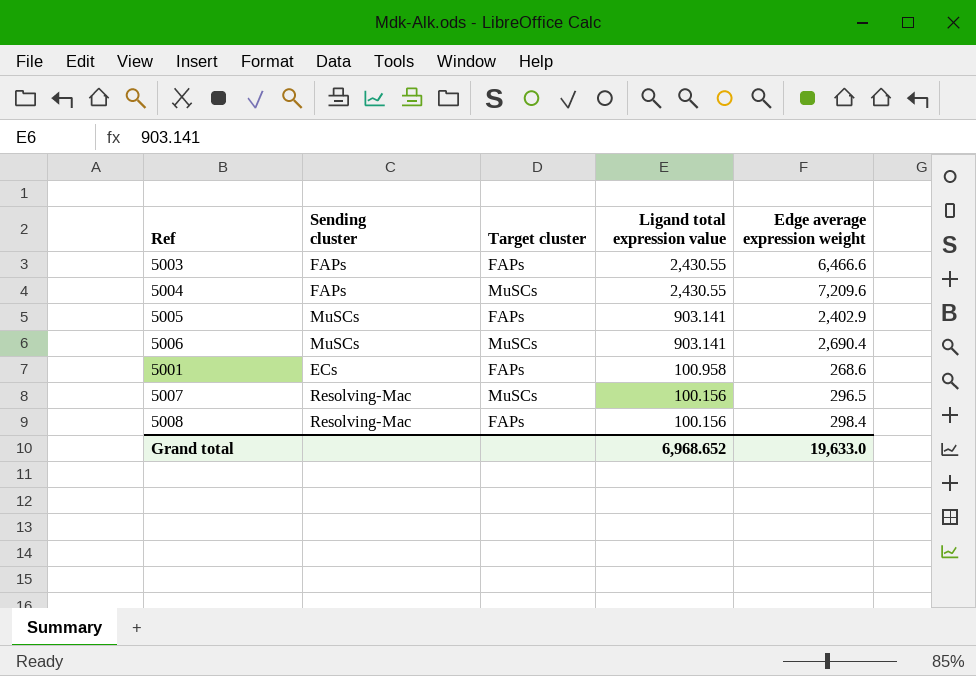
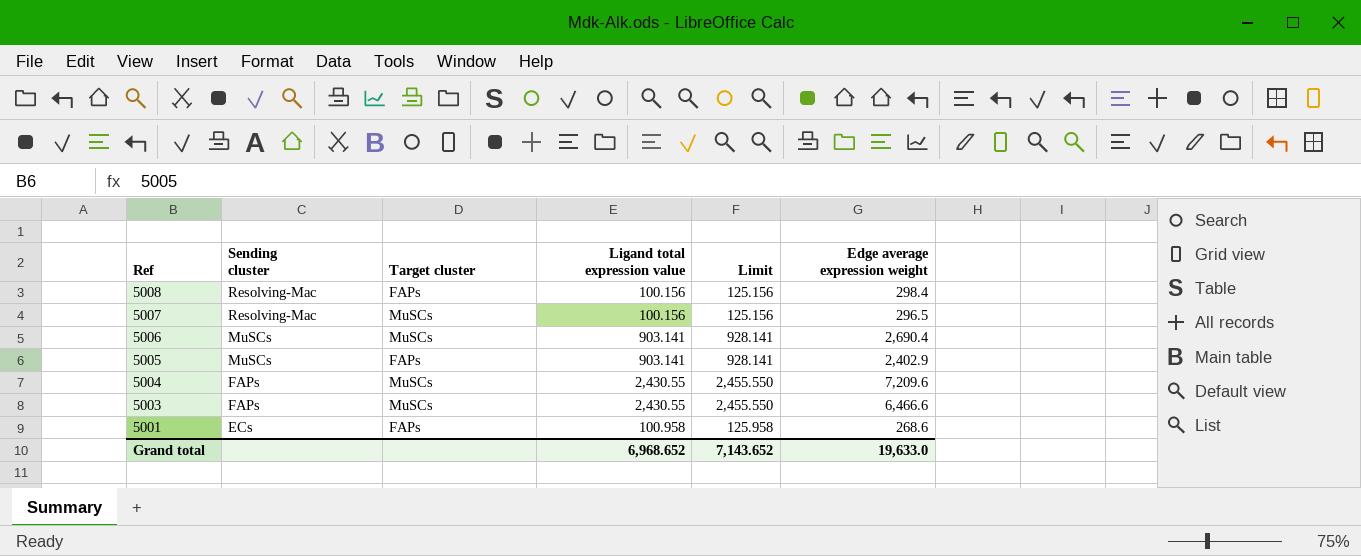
row order: Ligand total expression value descending -> Ref descending
column Limit | formula: none -> [Ligand total expression value] + 25
5003 | Target cluster: FAPs -> MuSCs

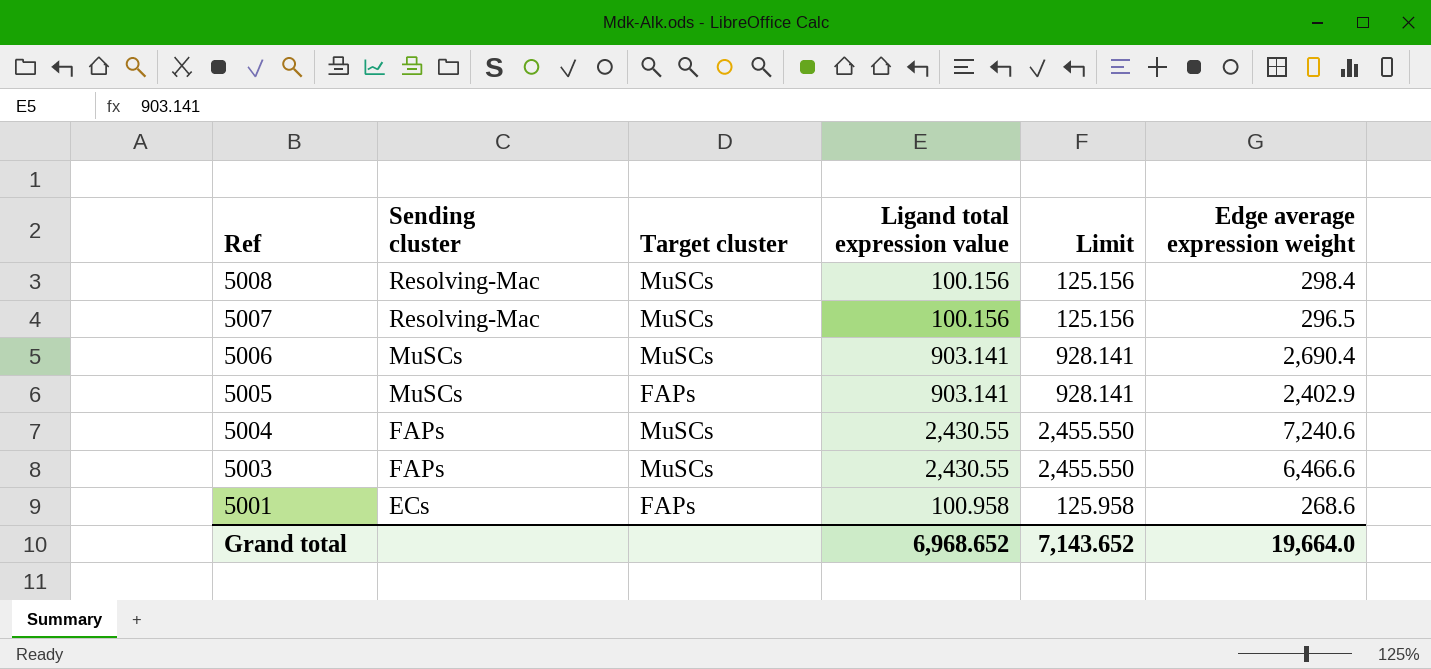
5008 | Target cluster: FAPs -> MuSCs
5004 | Edge average expression weight: 7,209.6 -> 7,240.6
Grand total | Edge average expression weight: 19,633.0 -> 19,664.0

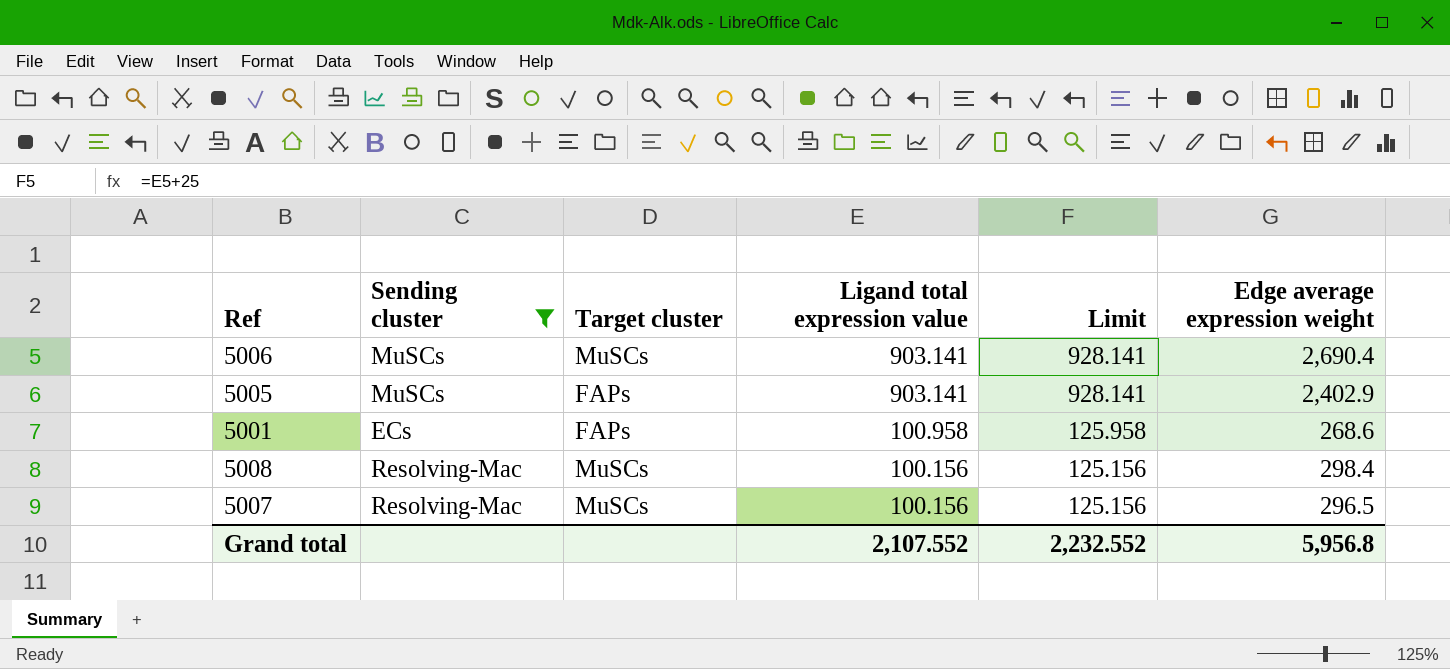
filter: none -> Sending cluster != FAPs
row order: Ref descending -> Ligand total expression value descending
Grand total | Ligand total expression value: 6,968.652 -> 2,107.552
Grand total | Limit: 7,143.652 -> 2,232.552
Grand total | Edge average expression weight: 19,664.0 -> 5,956.8

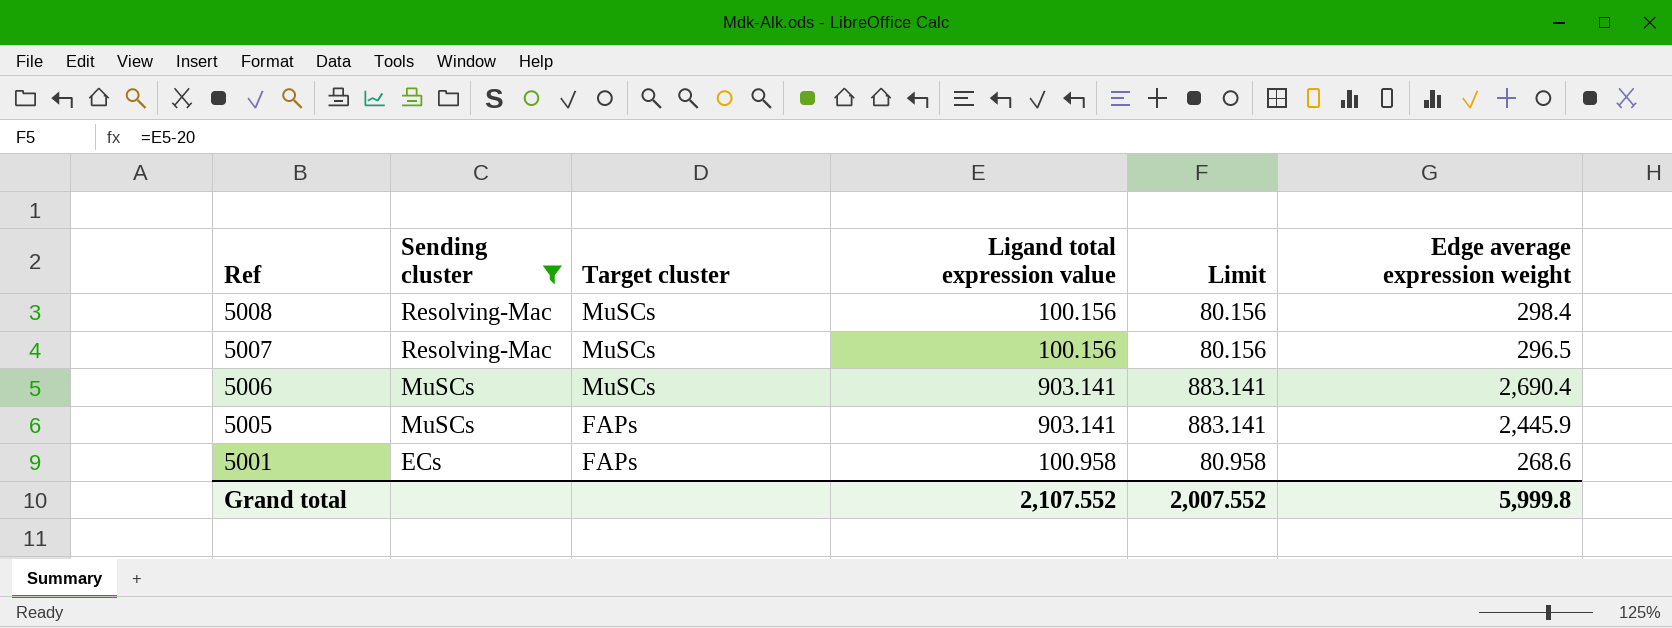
row order: Ligand total expression value descending -> Ref descending
column Limit | formula: [Ligand total expression value] + 25 -> [Ligand total expression value] - 20
5005 | Edge average expression weight: 2,402.9 -> 2,445.9
Grand total | Limit: 2,232.552 -> 2,007.552
Grand total | Edge average expression weight: 5,956.8 -> 5,999.8

